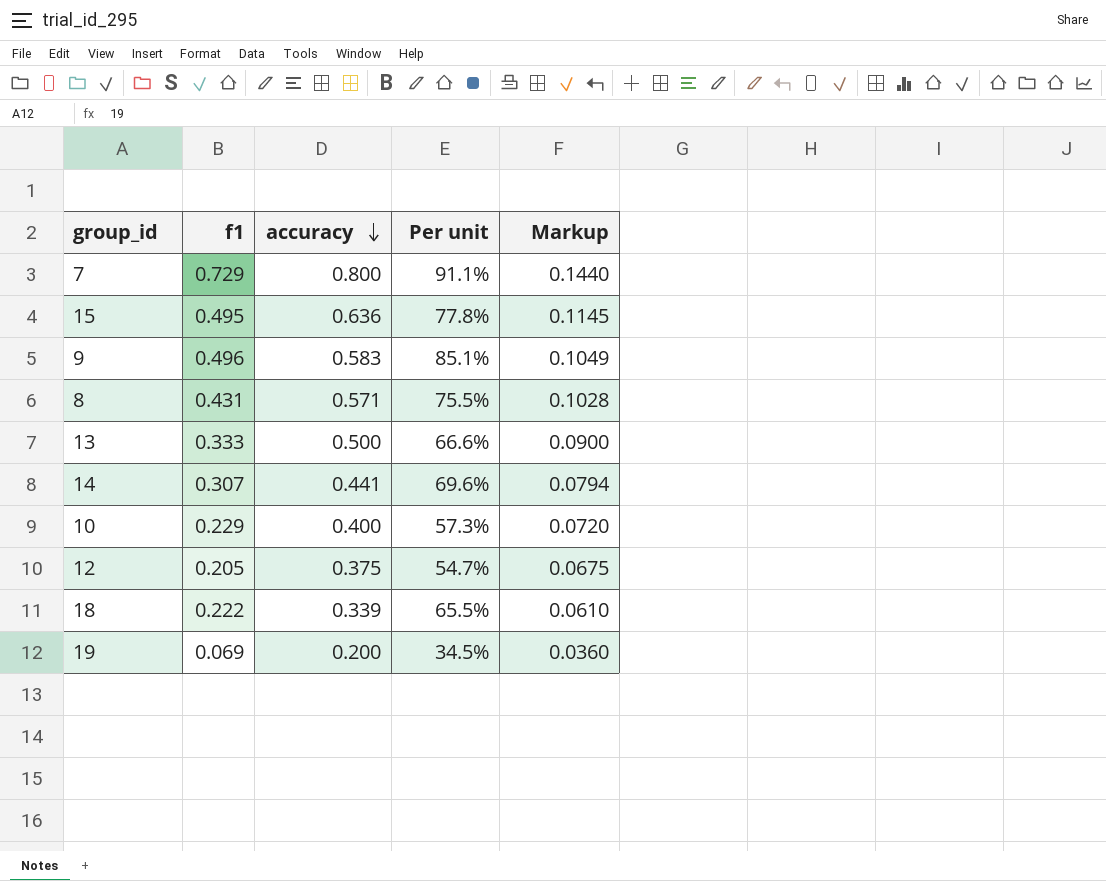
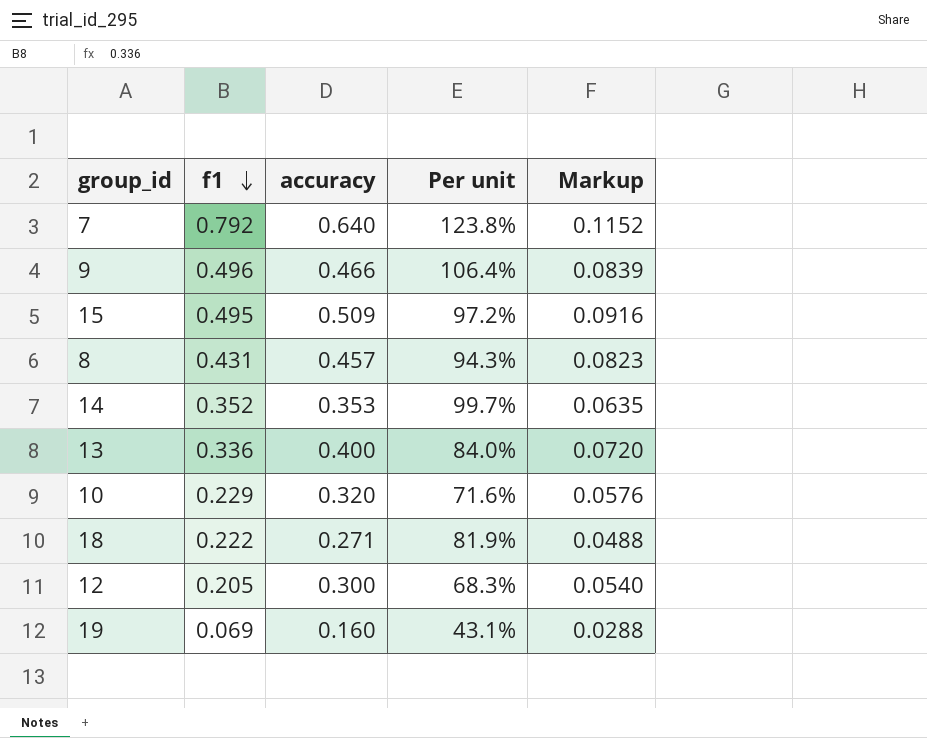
row order: accuracy descending -> f1 descending
7 | f1: 0.729 -> 0.792
7 | accuracy: 0.800 -> 0.640
7 | Per unit: 91.1% -> 123.8%
7 | Markup: 0.1440 -> 0.1152
9 | accuracy: 0.583 -> 0.466
9 | Per unit: 85.1% -> 106.4%
9 | Markup: 0.1049 -> 0.0839
15 | accuracy: 0.636 -> 0.509
15 | Per unit: 77.8% -> 97.2%
15 | Markup: 0.1145 -> 0.0916
8 | accuracy: 0.571 -> 0.457
8 | Per unit: 75.5% -> 94.3%
8 | Markup: 0.1028 -> 0.0823
14 | f1: 0.307 -> 0.352
14 | accuracy: 0.441 -> 0.353
14 | Per unit: 69.6% -> 99.7%
14 | Markup: 0.0794 -> 0.0635
13 | f1: 0.333 -> 0.336
13 | accuracy: 0.500 -> 0.400
13 | Per unit: 66.6% -> 84.0%
13 | Markup: 0.0900 -> 0.0720
10 | accuracy: 0.400 -> 0.320
10 | Per unit: 57.3% -> 71.6%
10 | Markup: 0.0720 -> 0.0576
18 | accuracy: 0.339 -> 0.271
18 | Per unit: 65.5% -> 81.9%
18 | Markup: 0.0610 -> 0.0488
12 | accuracy: 0.375 -> 0.300
12 | Per unit: 54.7% -> 68.3%
12 | Markup: 0.0675 -> 0.0540
19 | accuracy: 0.200 -> 0.160
19 | Per unit: 34.5% -> 43.1%
19 | Markup: 0.0360 -> 0.0288

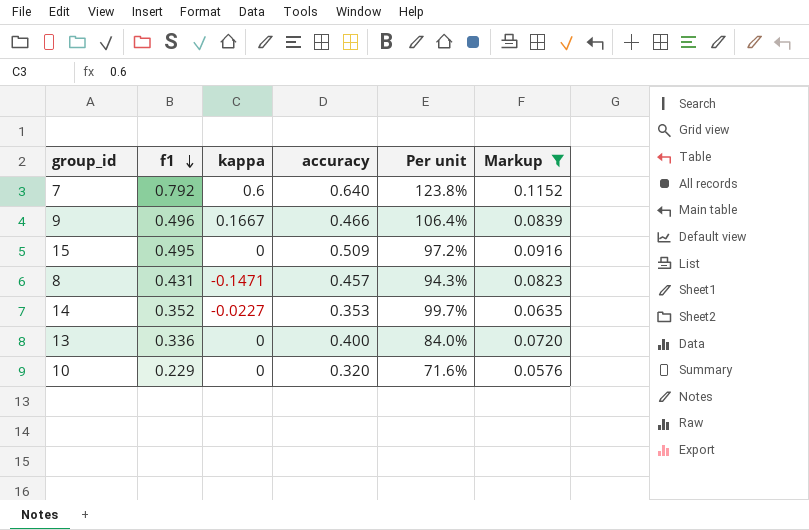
filter: none -> Markup >= 0.0576
column kappa | position: none -> 3

